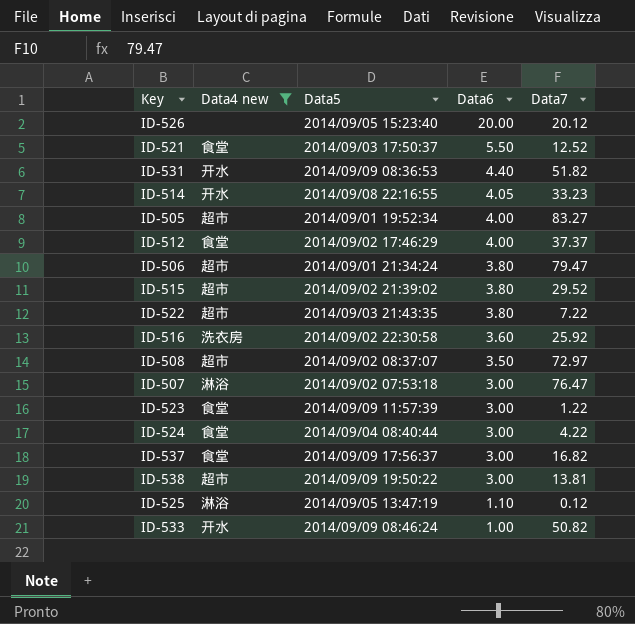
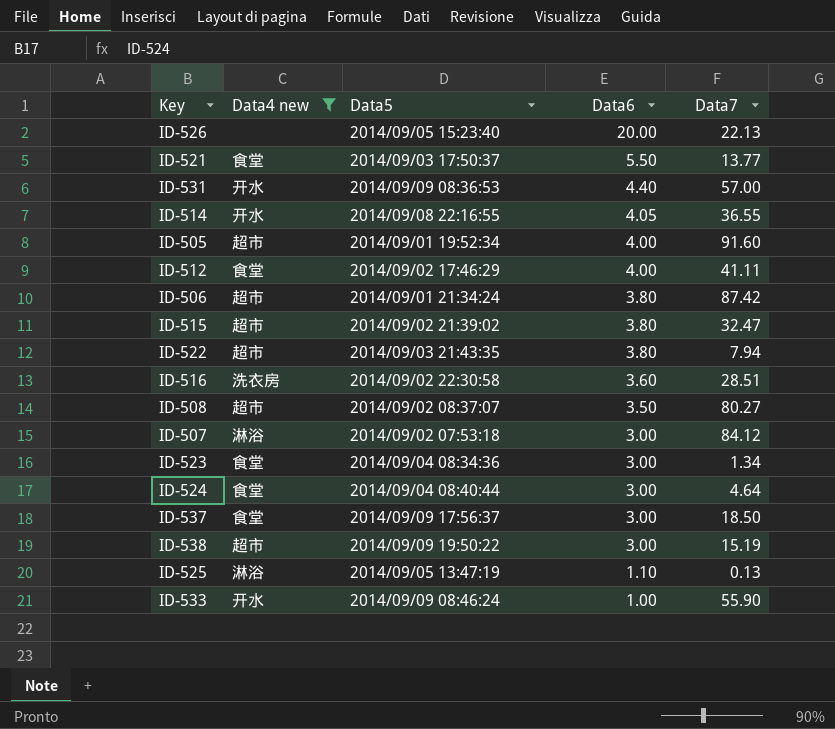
ID-526 | Data7: 20.12 -> 22.13
ID-521 | Data7: 12.52 -> 13.77
ID-531 | Data7: 51.82 -> 57.00
ID-514 | Data7: 33.23 -> 36.55
ID-505 | Data7: 83.27 -> 91.60
ID-512 | Data7: 37.37 -> 41.11
ID-506 | Data7: 79.47 -> 87.42
ID-515 | Data7: 29.52 -> 32.47
ID-522 | Data7: 7.22 -> 7.94
ID-516 | Data7: 25.92 -> 28.51
ID-508 | Data7: 72.97 -> 80.27
ID-507 | Data7: 76.47 -> 84.12
ID-523 | Data5: 2014/09/09 11:57:39 -> 2014/09/04 08:34:36
ID-523 | Data7: 1.22 -> 1.34
ID-524 | Data7: 4.22 -> 4.64
ID-537 | Data7: 16.82 -> 18.50
ID-538 | Data7: 13.81 -> 15.19
ID-525 | Data7: 0.12 -> 0.13
ID-533 | Data7: 50.82 -> 55.90

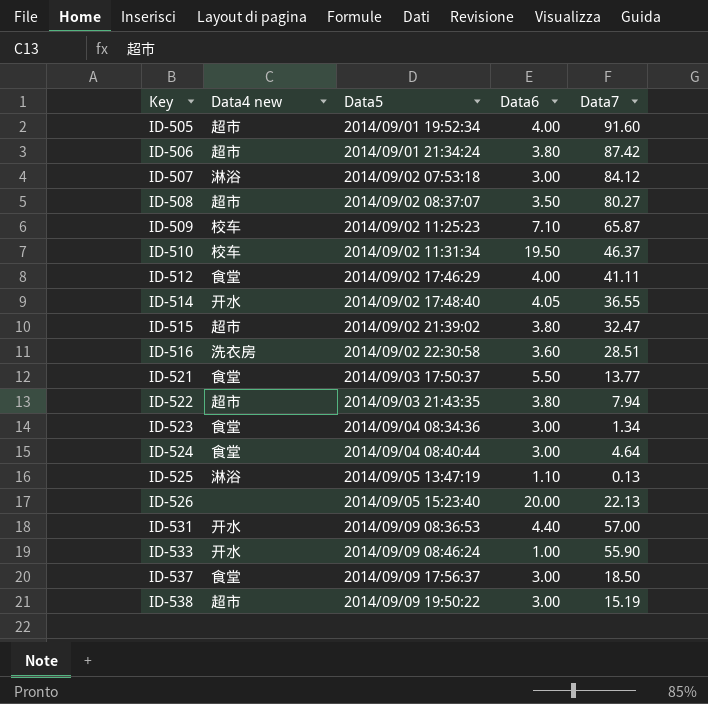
filter: Data4 new != 校车 -> none
row order: Data6 descending -> Key ascending
ID-514 | Data5: 2014/09/08 22:16:55 -> 2014/09/02 17:48:40

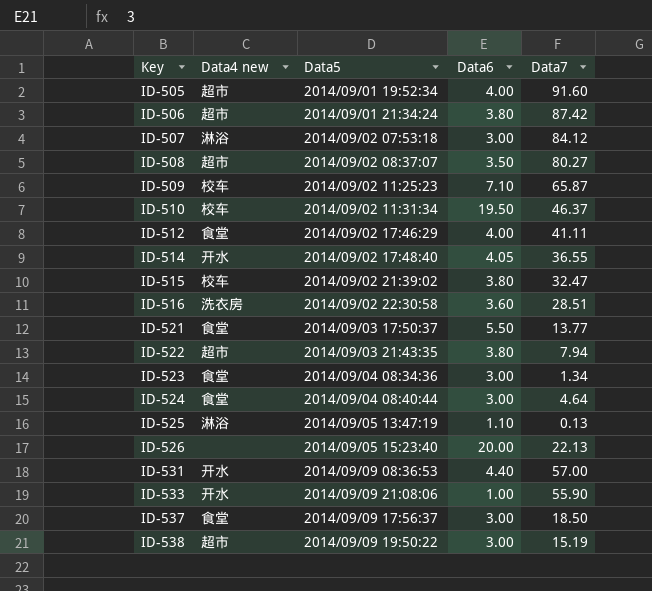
ID-515 | Data4 new: 超市 -> 校车
ID-533 | Data5: 2014/09/09 08:46:24 -> 2014/09/09 21:08:06

